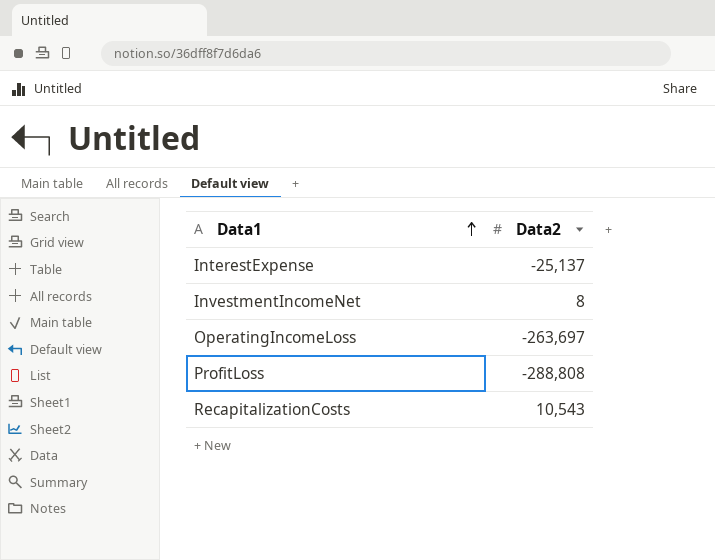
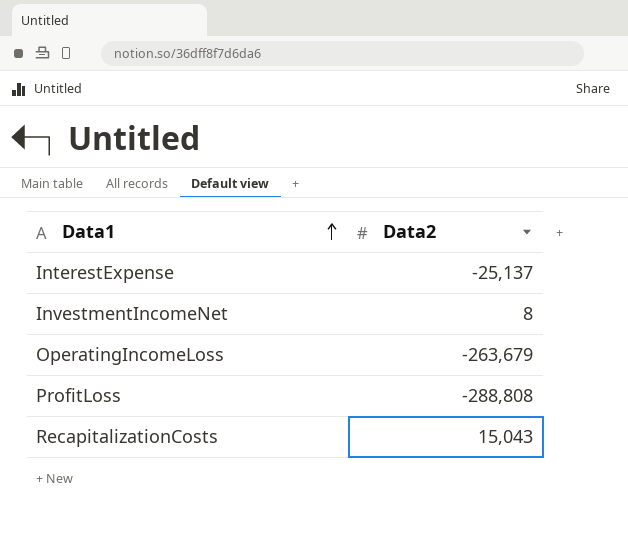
OperatingIncomeLoss | Data2: -263,697 -> -263,679
RecapitalizationCosts | Data2: 10,543 -> 15,043

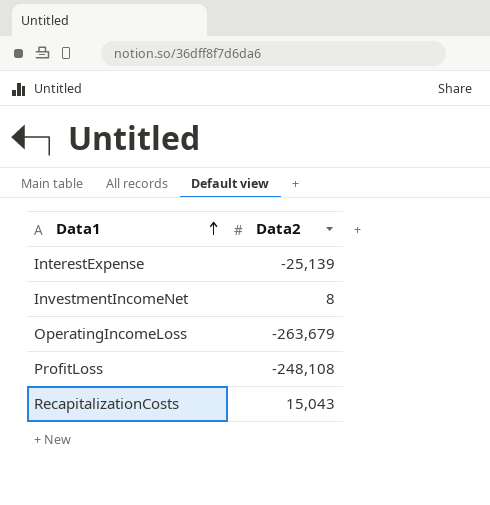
InterestExpense | Data2: -25,137 -> -25,139
ProfitLoss | Data2: -288,808 -> -248,108

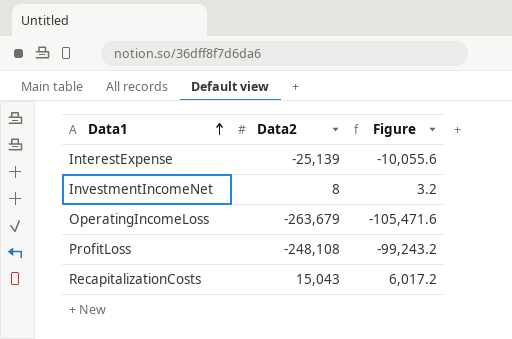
column Figure | formula: none -> [Data2] * 0.4

